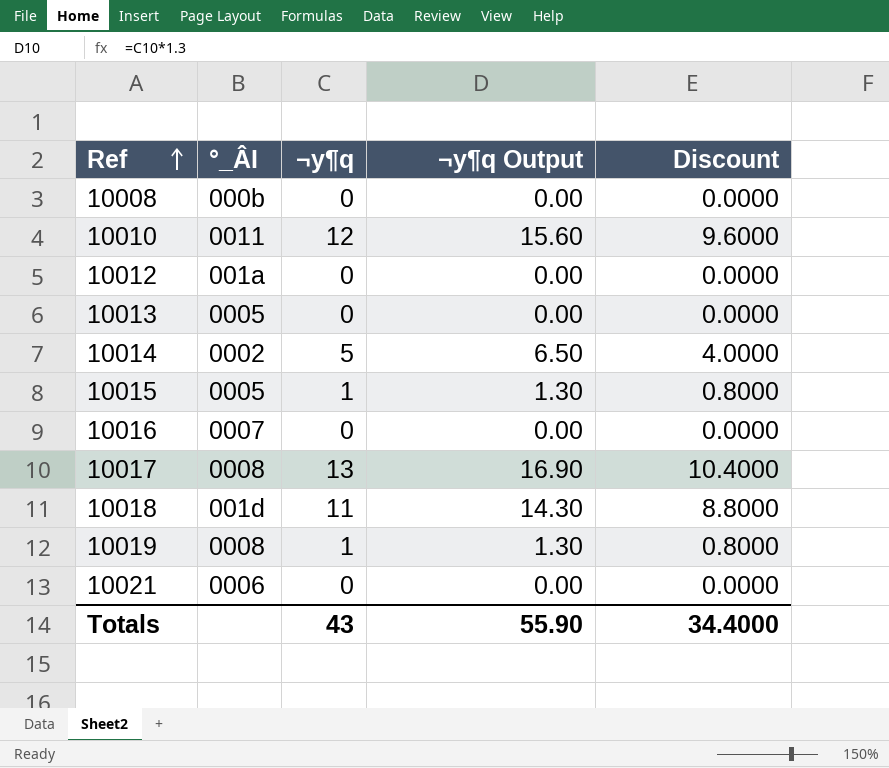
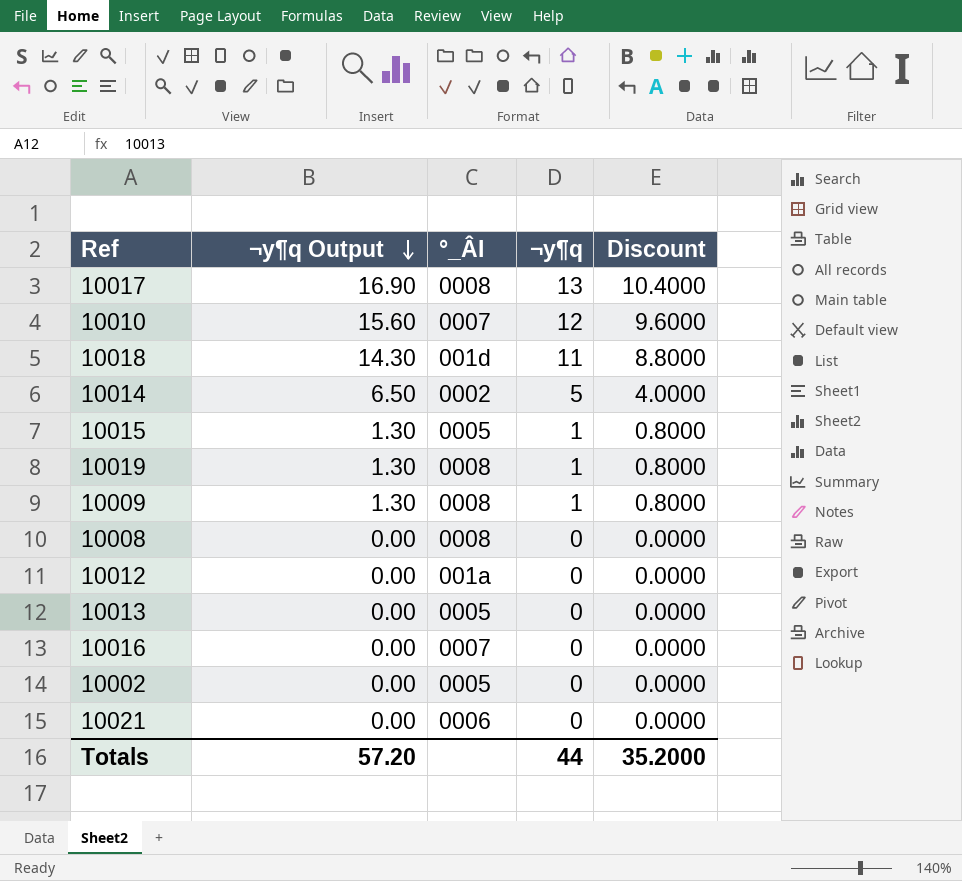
row order: Ref ascending -> ¬y¶q Output descending
column ¬y¶q Output | position: 4 -> 2
10010 | °_ÂI: 0011 -> 0007
row 10009: none -> 1.30 | 0008 | 1 | 0.8000
10008 | °_ÂI: 000b -> 0008
row 10002: none -> 0.00 | 0005 | 0 | 0.0000
Totals | ¬y¶q Output: 55.90 -> 57.20
Totals | ¬y¶q: 43 -> 44
Totals | Discount: 34.4000 -> 35.2000

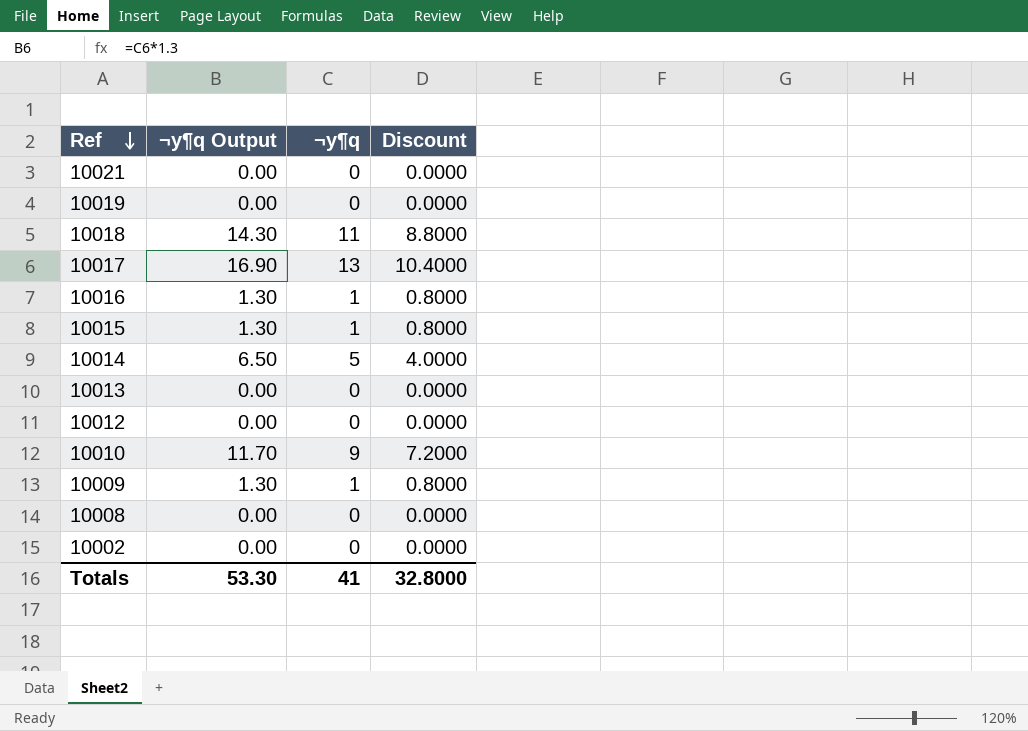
row order: ¬y¶q Output descending -> Ref descending
column °_ÂI | position: 3 -> none
10019 | ¬y¶q Output: 1.30 -> 0.00
10019 | ¬y¶q: 1 -> 0
10019 | Discount: 0.8000 -> 0.0000
10016 | ¬y¶q Output: 0.00 -> 1.30
10016 | ¬y¶q: 0 -> 1
10016 | Discount: 0.0000 -> 0.8000
10010 | ¬y¶q Output: 15.60 -> 11.70
10010 | ¬y¶q: 12 -> 9
10010 | Discount: 9.6000 -> 7.2000
Totals | ¬y¶q Output: 57.20 -> 53.30
Totals | ¬y¶q: 44 -> 41
Totals | Discount: 35.2000 -> 32.8000

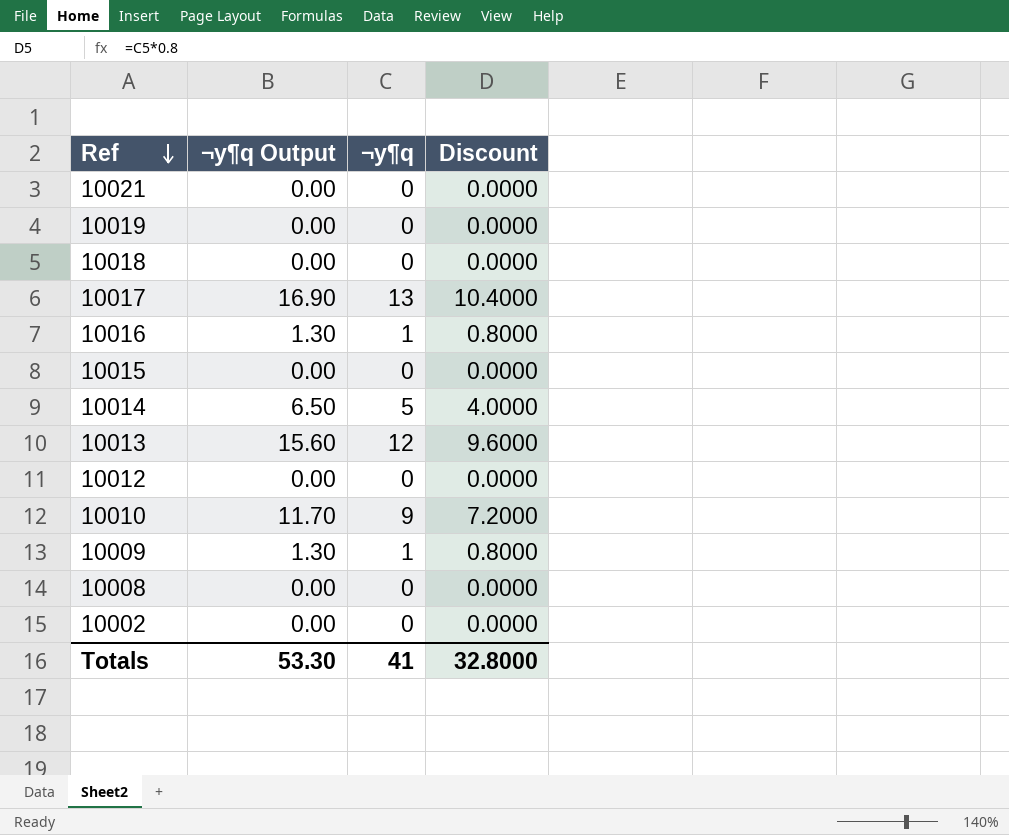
10018 | ¬y¶q Output: 14.30 -> 0.00
10018 | ¬y¶q: 11 -> 0
10018 | Discount: 8.8000 -> 0.0000
10015 | ¬y¶q Output: 1.30 -> 0.00
10015 | ¬y¶q: 1 -> 0
10015 | Discount: 0.8000 -> 0.0000
10013 | ¬y¶q Output: 0.00 -> 15.60
10013 | ¬y¶q: 0 -> 12
10013 | Discount: 0.0000 -> 9.6000

